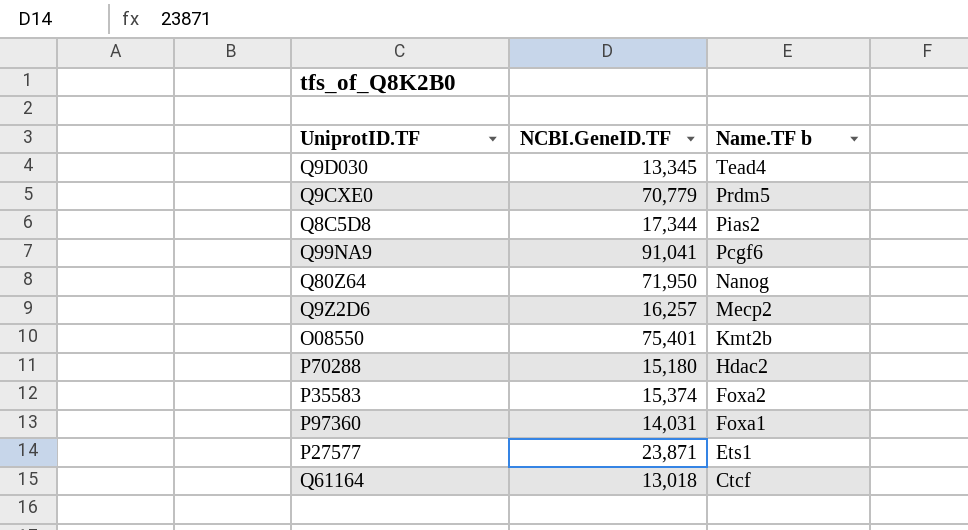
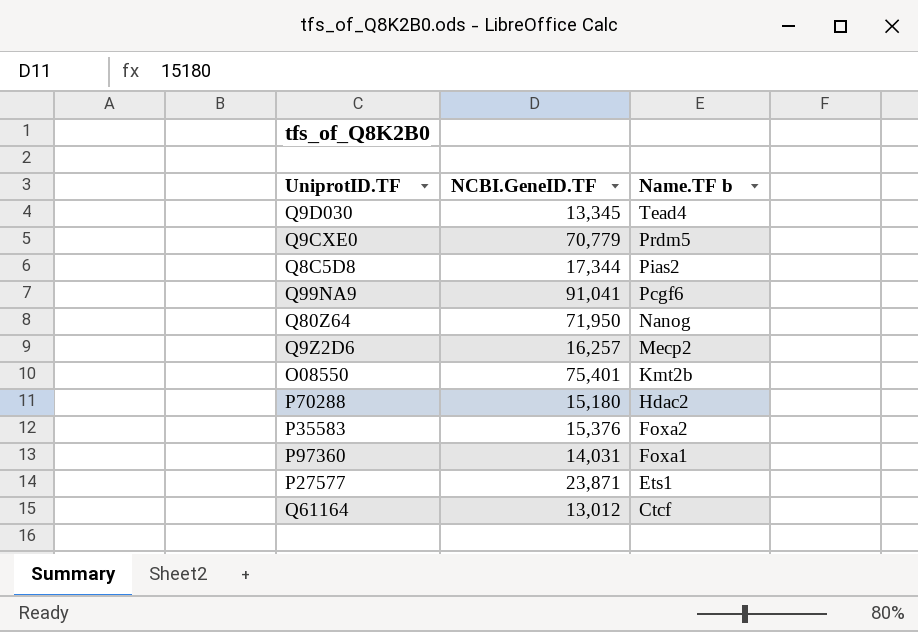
P35583 | NCBI.GeneID.TF: 15,374 -> 15,376
Q61164 | NCBI.GeneID.TF: 13,018 -> 13,012

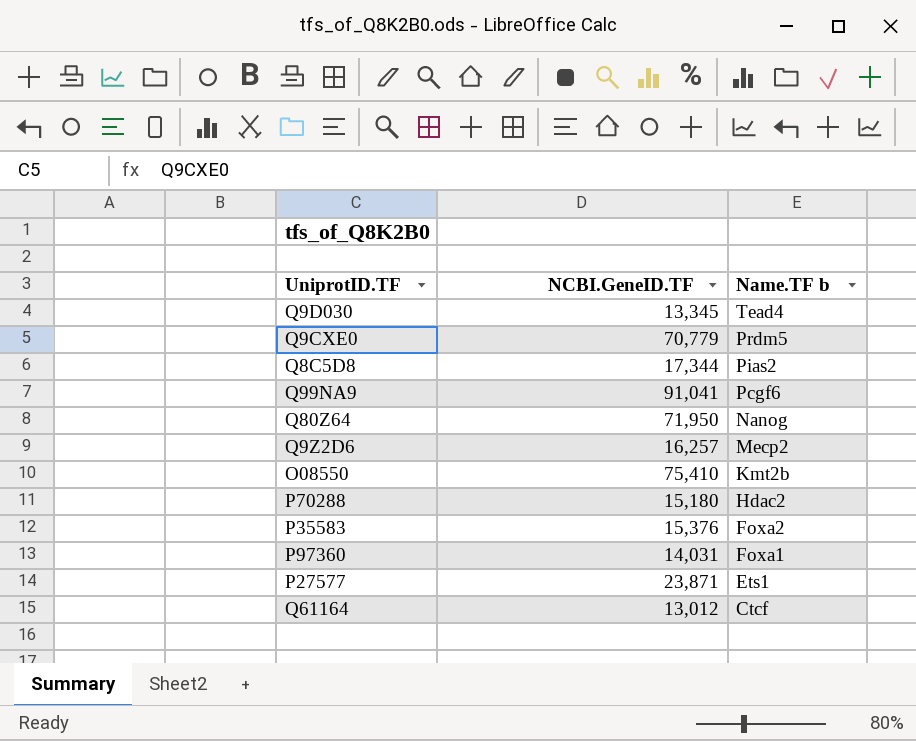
O08550 | NCBI.GeneID.TF: 75,401 -> 75,410

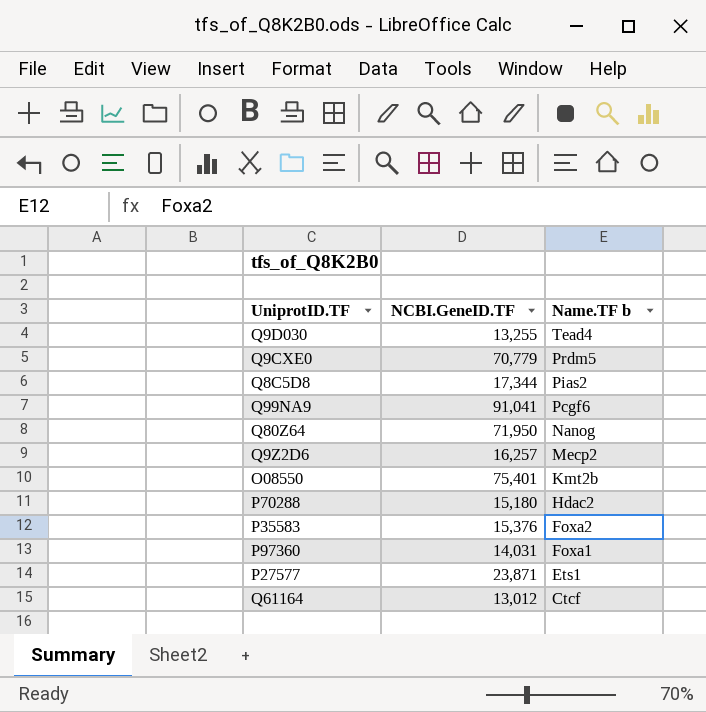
Q9D030 | NCBI.GeneID.TF: 13,345 -> 13,255
O08550 | NCBI.GeneID.TF: 75,410 -> 75,401

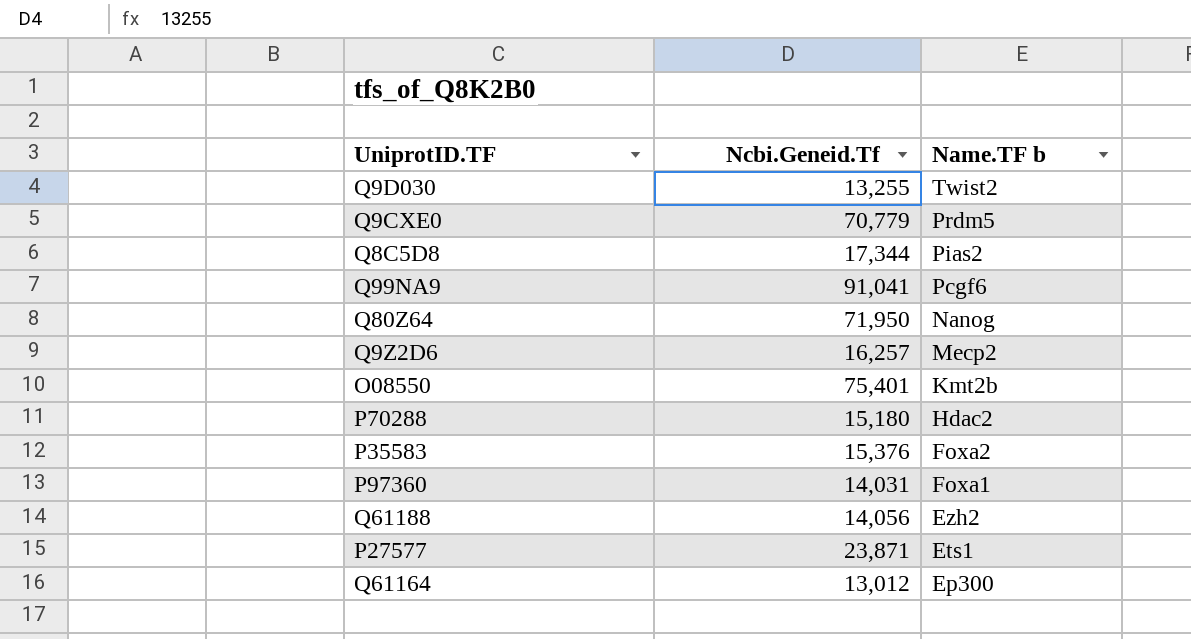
column name: NCBI.GeneID.TF -> Ncbi.Geneid.Tf
Q9D030 | Name.TF b: Tead4 -> Twist2
row Q61188: none -> 14,056 | Ezh2
Q61164 | Name.TF b: Ctcf -> Ep300

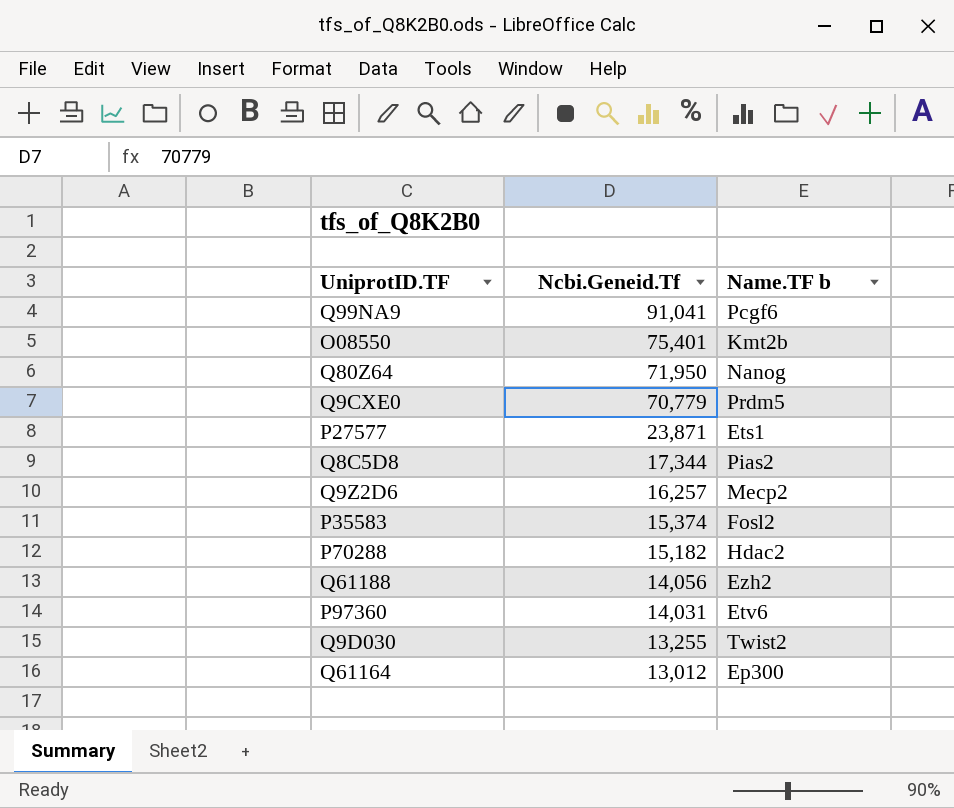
row order: Name.TF b descending -> Ncbi.Geneid.Tf descending
P35583 | Ncbi.Geneid.Tf: 15,376 -> 15,374
P35583 | Name.TF b: Foxa2 -> Fosl2
P70288 | Ncbi.Geneid.Tf: 15,180 -> 15,182
P97360 | Name.TF b: Foxa1 -> Etv6

